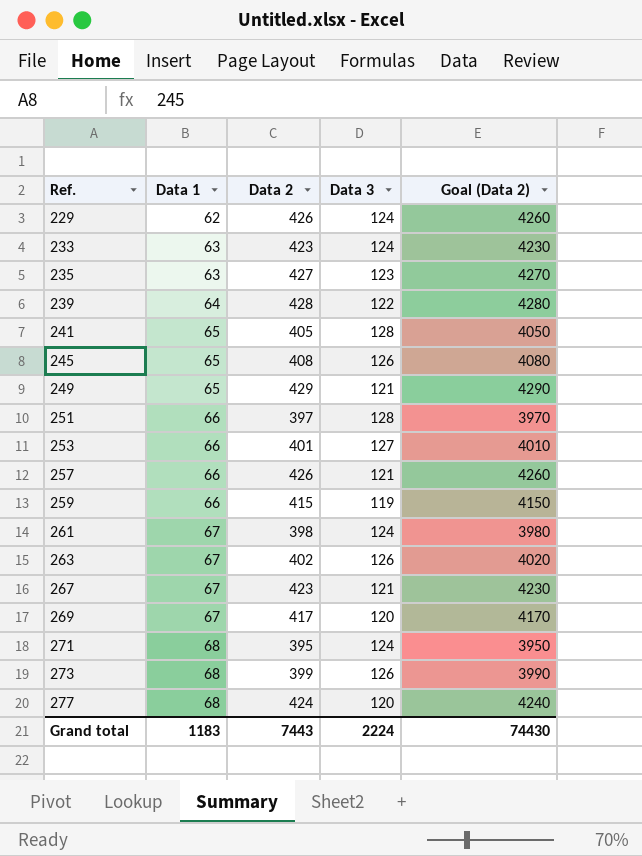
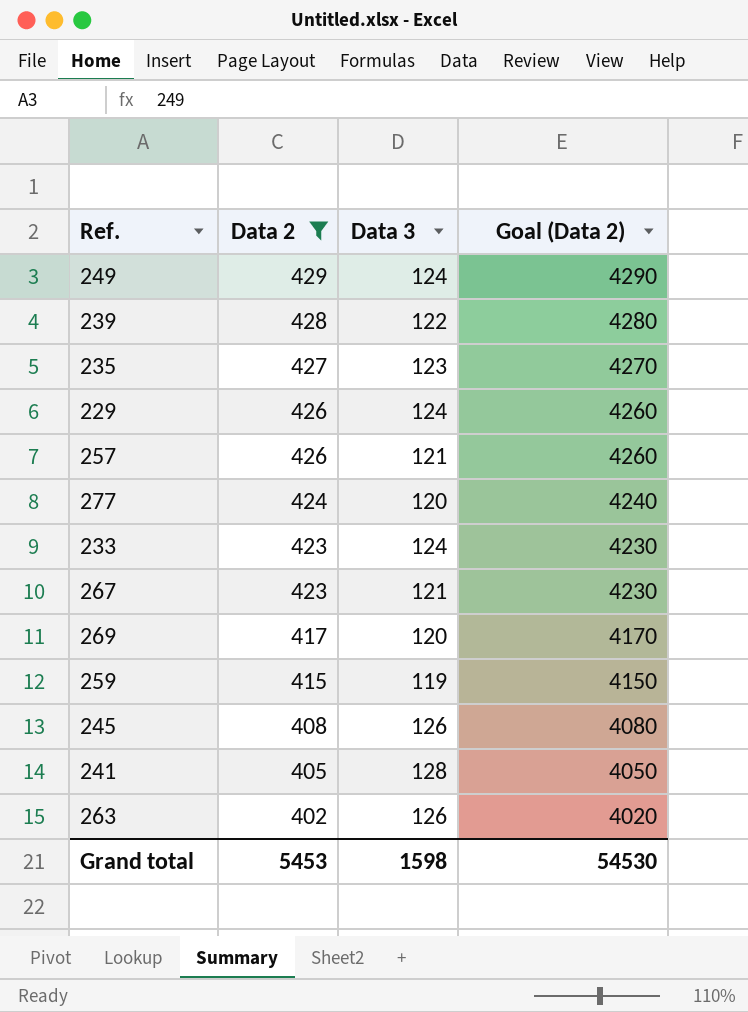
filter: none -> Data 2 >= 402
row order: Ref. ascending -> Data 2 descending
column Data 1 | position: 2 -> none
249 | Data 3: 121 -> 124
Grand total | Data 2: 7443 -> 5453
Grand total | Data 3: 2224 -> 1598
Grand total | Goal (Data 2): 74430 -> 54530

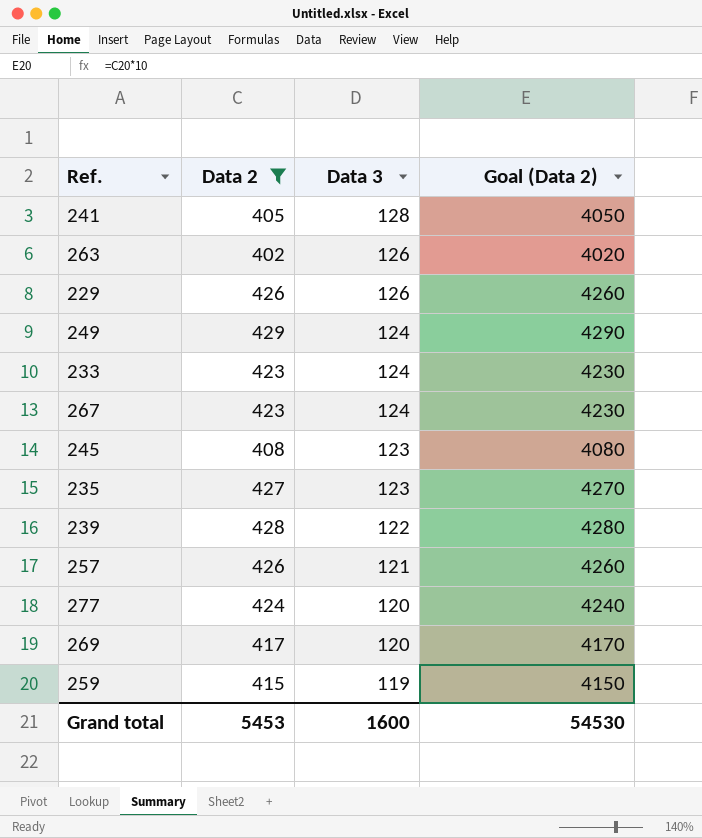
row order: Data 2 descending -> Data 3 descending
229 | Data 3: 124 -> 126
267 | Data 3: 121 -> 124
245 | Data 3: 126 -> 123
Grand total | Data 3: 1598 -> 1600

